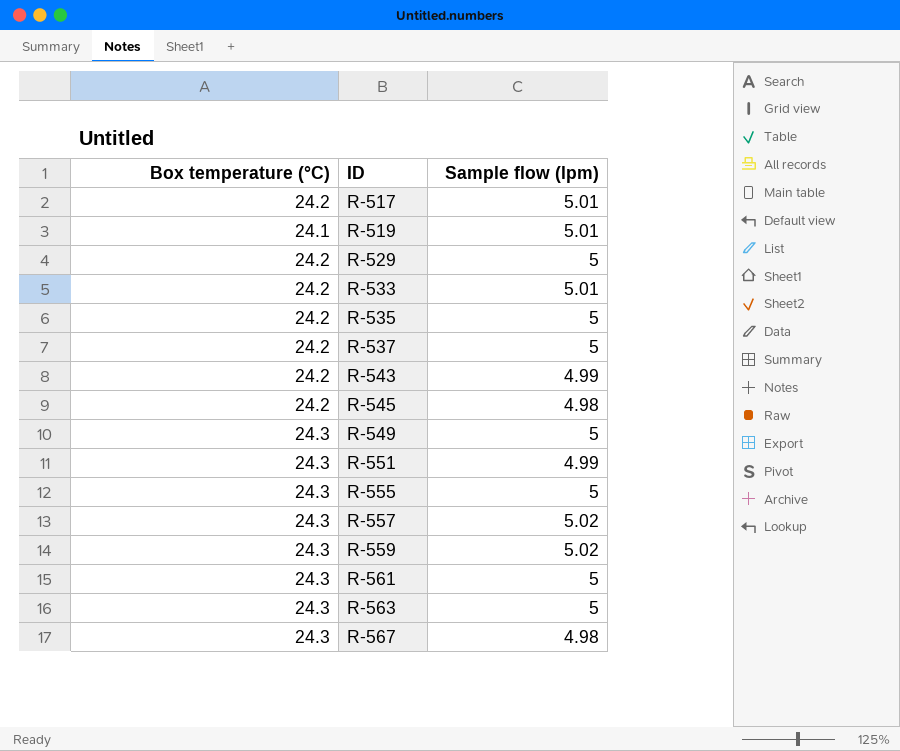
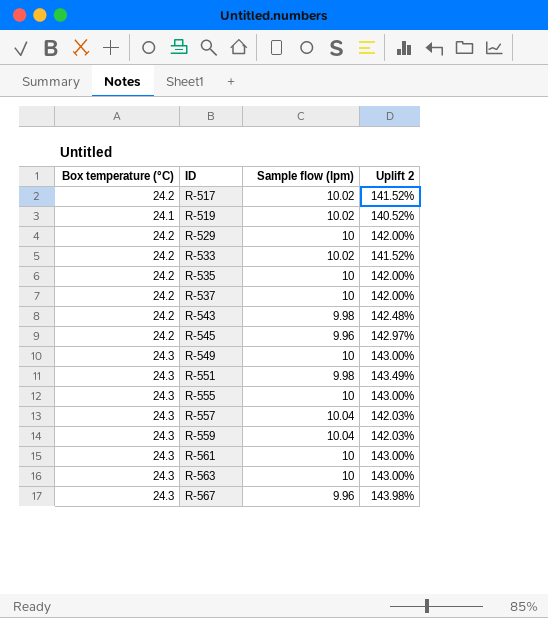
column Uplift 2 | formula: none -> ([Box temperature (°C)] - [Sample flow (lpm)]) / [Sample flow (lpm)]
R-517 | Sample flow (lpm): 5.01 -> 10.02
R-519 | Sample flow (lpm): 5.01 -> 10.02
R-529 | Sample flow (lpm): 5 -> 10
R-533 | Sample flow (lpm): 5.01 -> 10.02
R-535 | Sample flow (lpm): 5 -> 10
R-537 | Sample flow (lpm): 5 -> 10
R-543 | Sample flow (lpm): 4.99 -> 9.98
R-545 | Sample flow (lpm): 4.98 -> 9.96
R-549 | Sample flow (lpm): 5 -> 10
R-551 | Sample flow (lpm): 4.99 -> 9.98
R-555 | Sample flow (lpm): 5 -> 10
R-557 | Sample flow (lpm): 5.02 -> 10.04
R-559 | Sample flow (lpm): 5.02 -> 10.04
R-561 | Sample flow (lpm): 5 -> 10
R-563 | Sample flow (lpm): 5 -> 10
R-567 | Sample flow (lpm): 4.98 -> 9.96

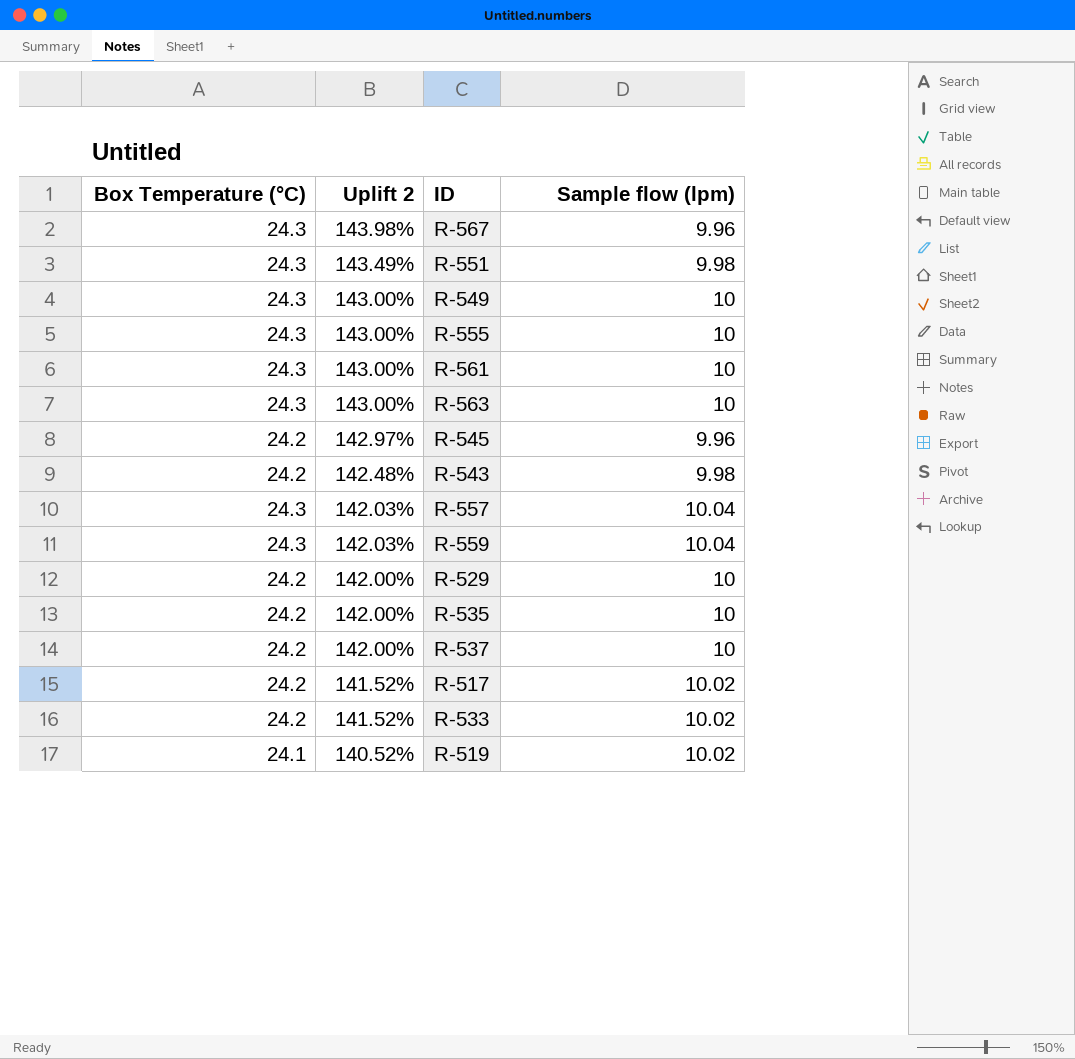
row order: ID ascending -> Uplift 2 descending
column name: Box temperature (°C) -> Box Temperature (°C)
column Uplift 2 | position: 4 -> 2

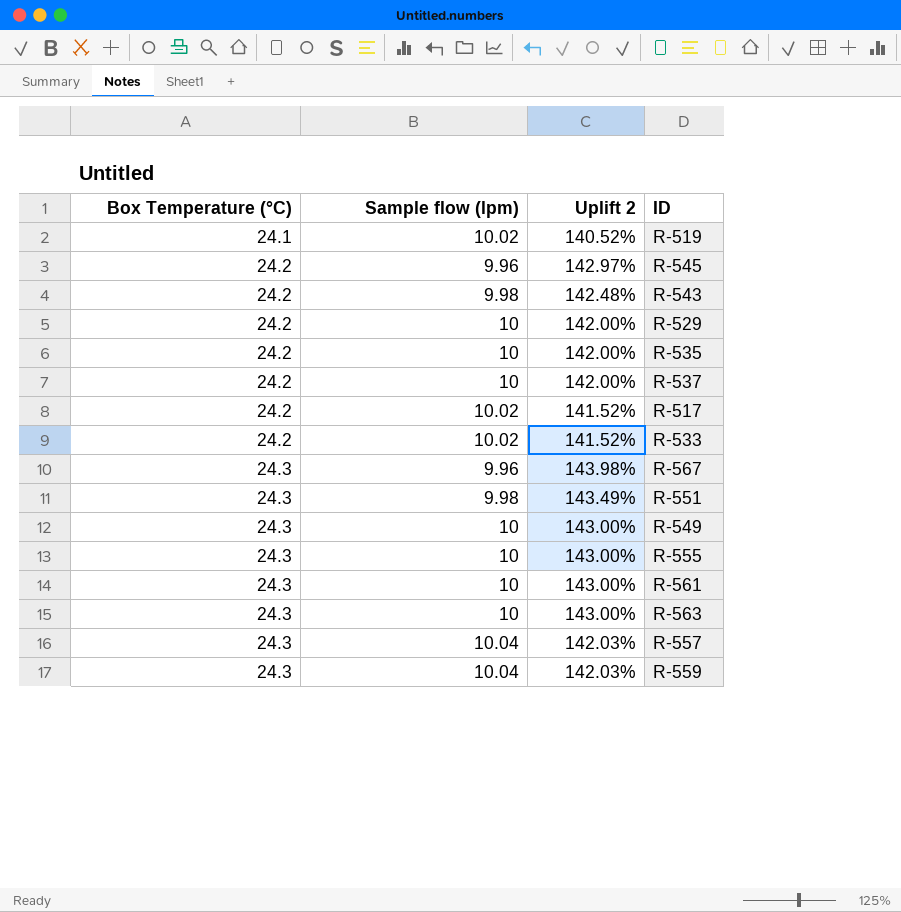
row order: Uplift 2 descending -> Box Temperature (°C) ascending
column Sample flow (lpm) | position: 4 -> 2

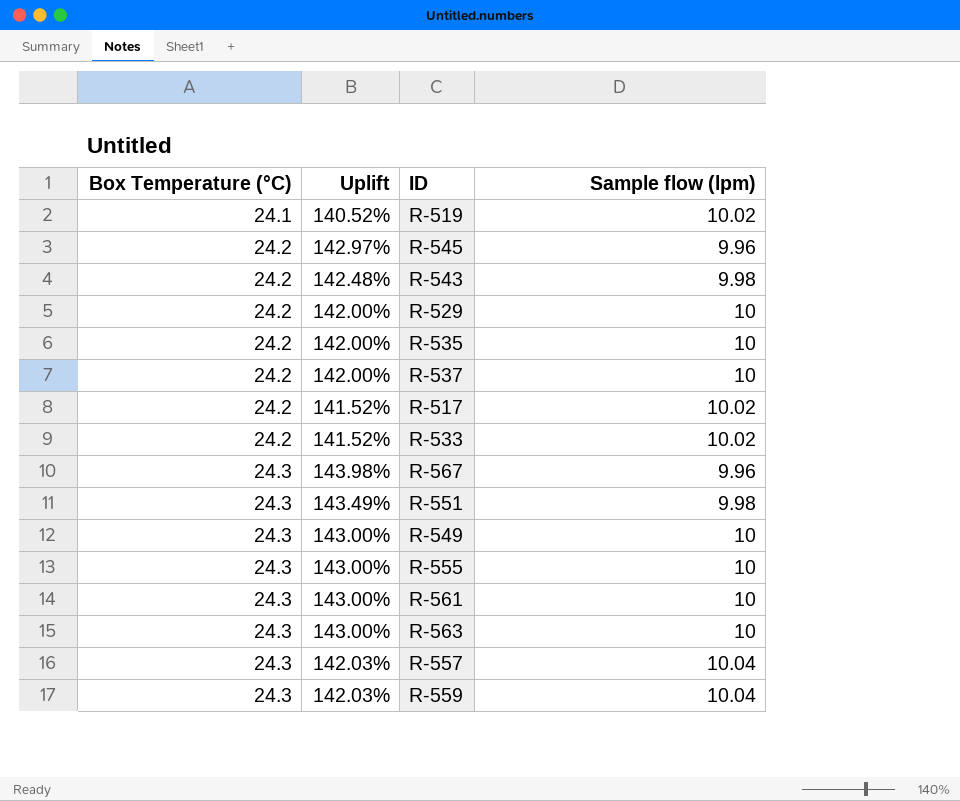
column name: Uplift 2 -> Uplift
column Sample flow (lpm) | position: 2 -> 4

